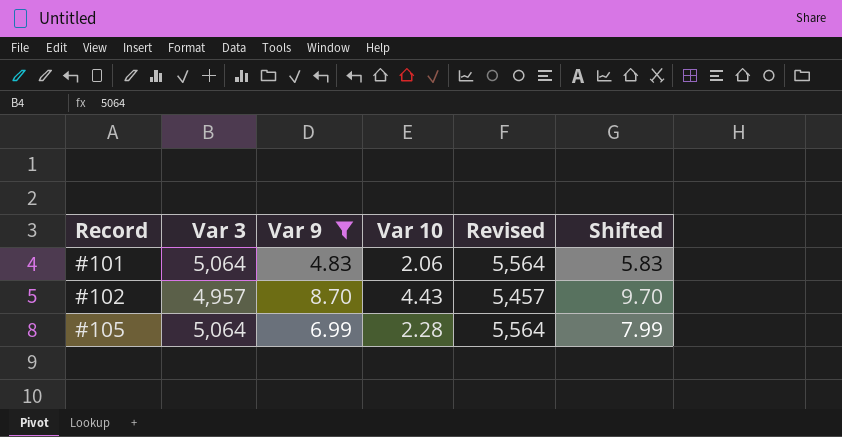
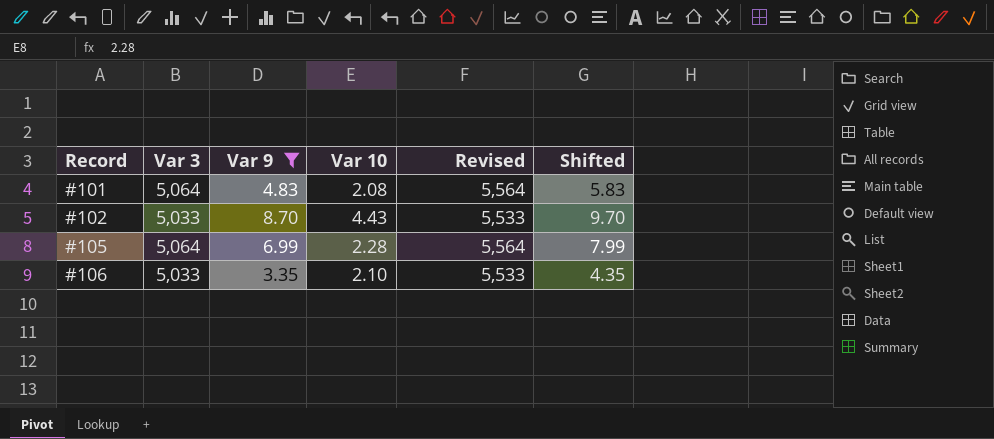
#101 | Var 10: 2.06 -> 2.08
#102 | Var 3: 4,957 -> 5,033
#102 | Revised: 5,457 -> 5,533
row #106: none -> 5,033 | 3.35 | 2.10 | 5,533 | 4.35

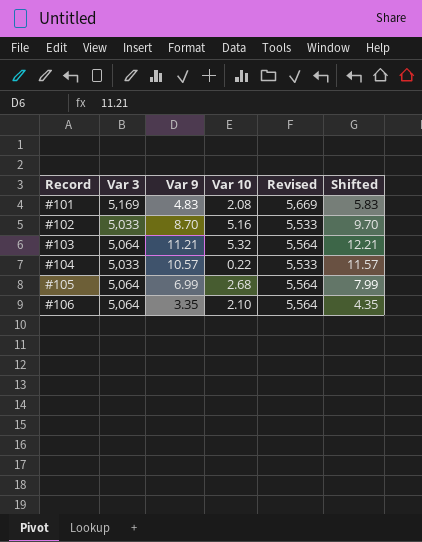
filter: Var 9 <= 8.70 -> none
#101 | Var 3: 5,064 -> 5,169
#101 | Revised: 5,564 -> 5,669
#102 | Var 10: 4.43 -> 5.16
#105 | Var 10: 2.28 -> 2.68
#106 | Var 3: 5,033 -> 5,064
#106 | Revised: 5,533 -> 5,564

